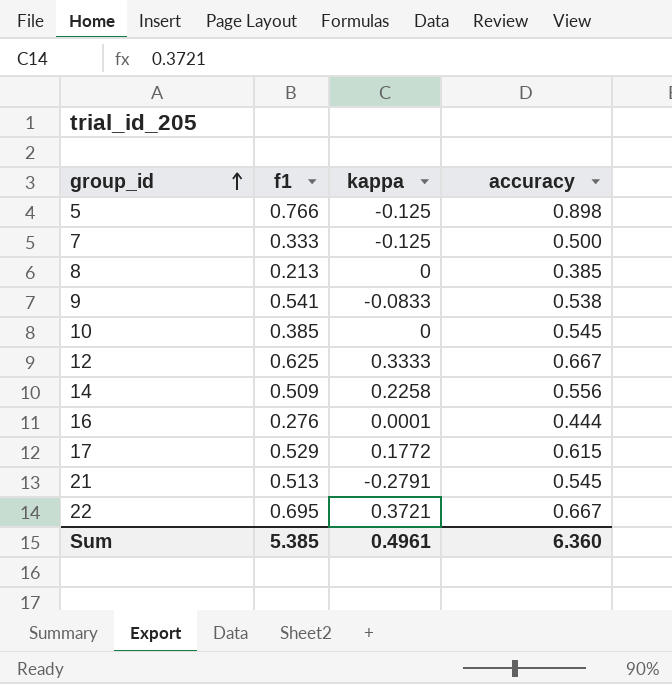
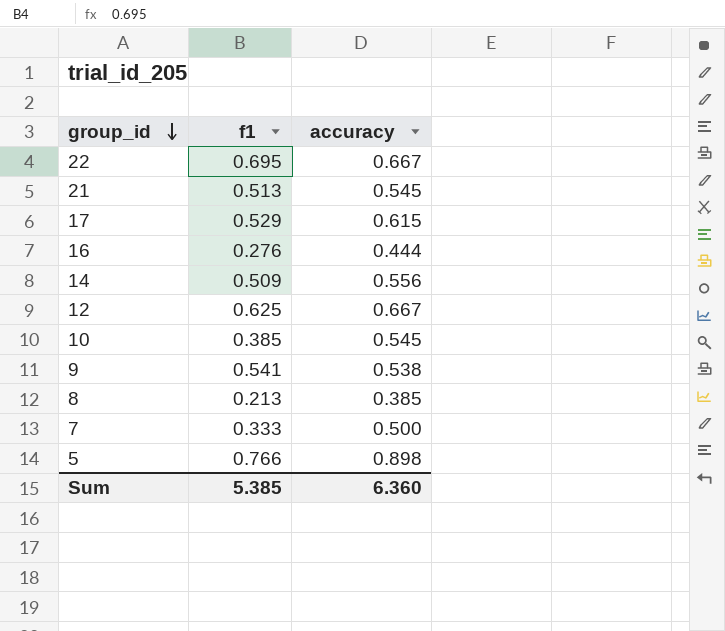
row order: group_id ascending -> group_id descending
column kappa | position: 3 -> none

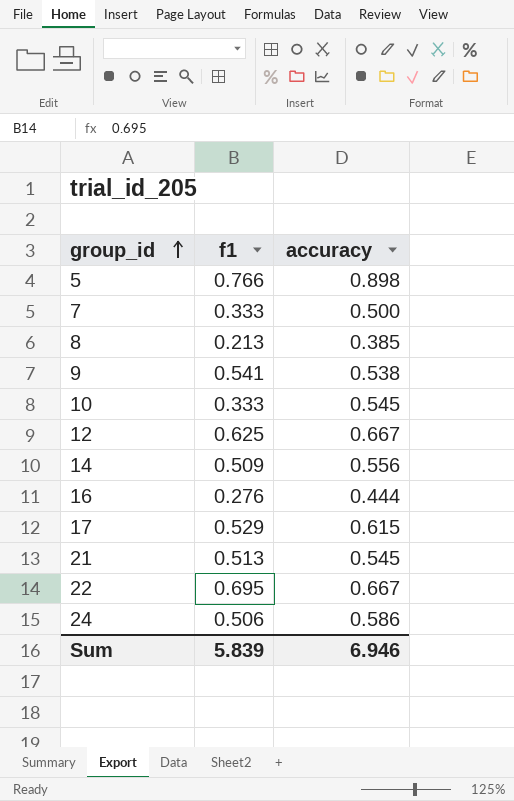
row order: group_id descending -> group_id ascending
10 | f1: 0.385 -> 0.333
row 24: none -> 0.506 | 0.586
Sum | f1: 5.385 -> 5.839
Sum | accuracy: 6.360 -> 6.946

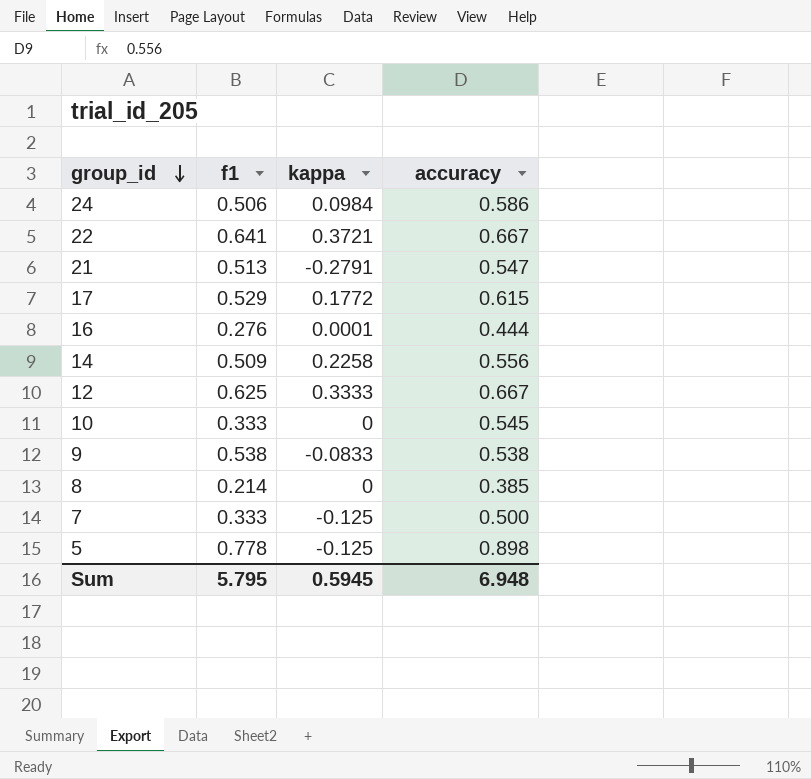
row order: group_id ascending -> group_id descending
column kappa | position: none -> 3
22 | f1: 0.695 -> 0.641
21 | accuracy: 0.545 -> 0.547
9 | f1: 0.541 -> 0.538
8 | f1: 0.213 -> 0.214
5 | f1: 0.766 -> 0.778
Sum | f1: 5.839 -> 5.795
Sum | accuracy: 6.946 -> 6.948

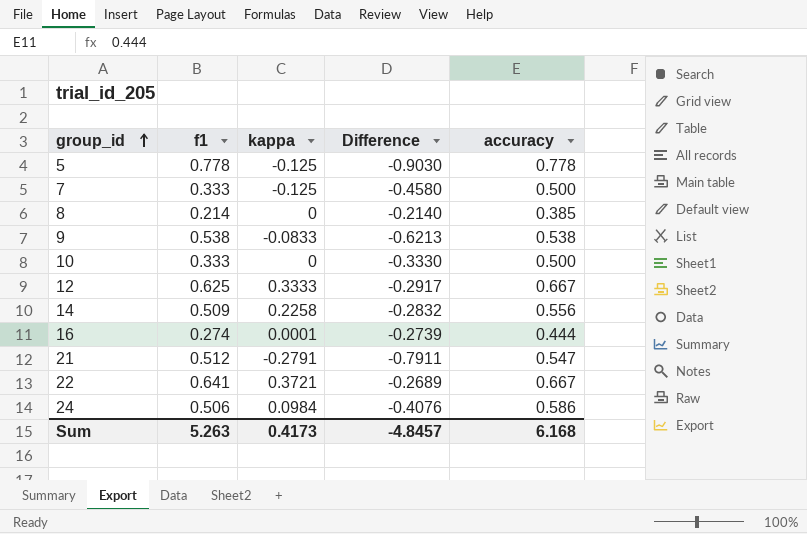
row order: group_id descending -> group_id ascending
column Difference | formula: none -> [kappa] - [f1]
row 17: 0.529 | 0.1772 | 0.615 -> none
5 | accuracy: 0.898 -> 0.778
10 | accuracy: 0.545 -> 0.500
16 | f1: 0.276 -> 0.274
21 | f1: 0.513 -> 0.512
Sum | f1: 5.795 -> 5.263
Sum | kappa: 0.5945 -> 0.4173
Sum | accuracy: 6.948 -> 6.168

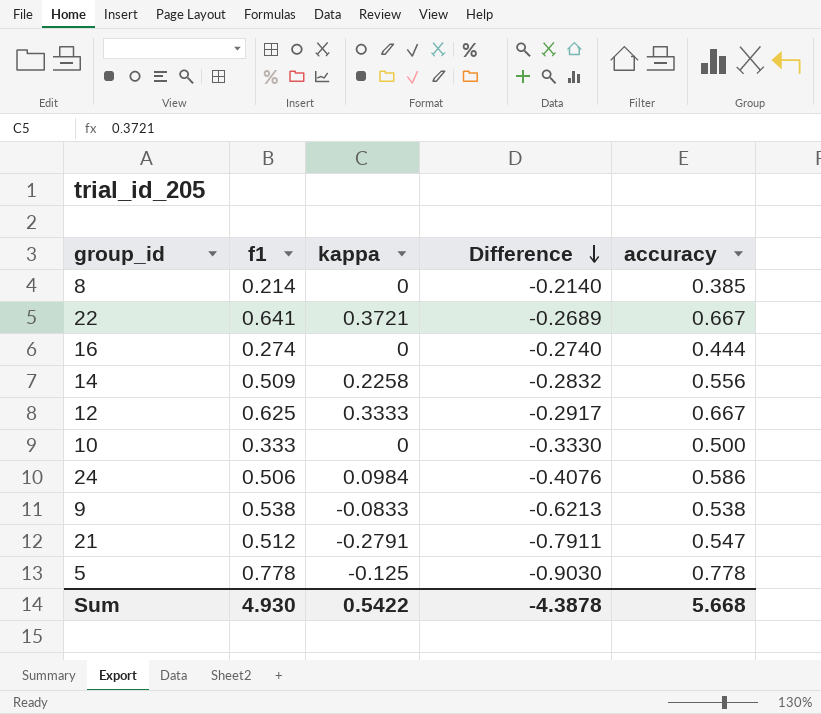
row order: group_id ascending -> Difference descending
row 7: 0.333 | -0.125 | -0.4580 | 0.500 -> none
16 | kappa: 0.0001 -> 0
16 | Difference: -0.2739 -> -0.2740
Sum | f1: 5.263 -> 4.930
Sum | kappa: 0.4173 -> 0.5422
Sum | Difference: -4.8457 -> -4.3878
Sum | accuracy: 6.168 -> 5.668

